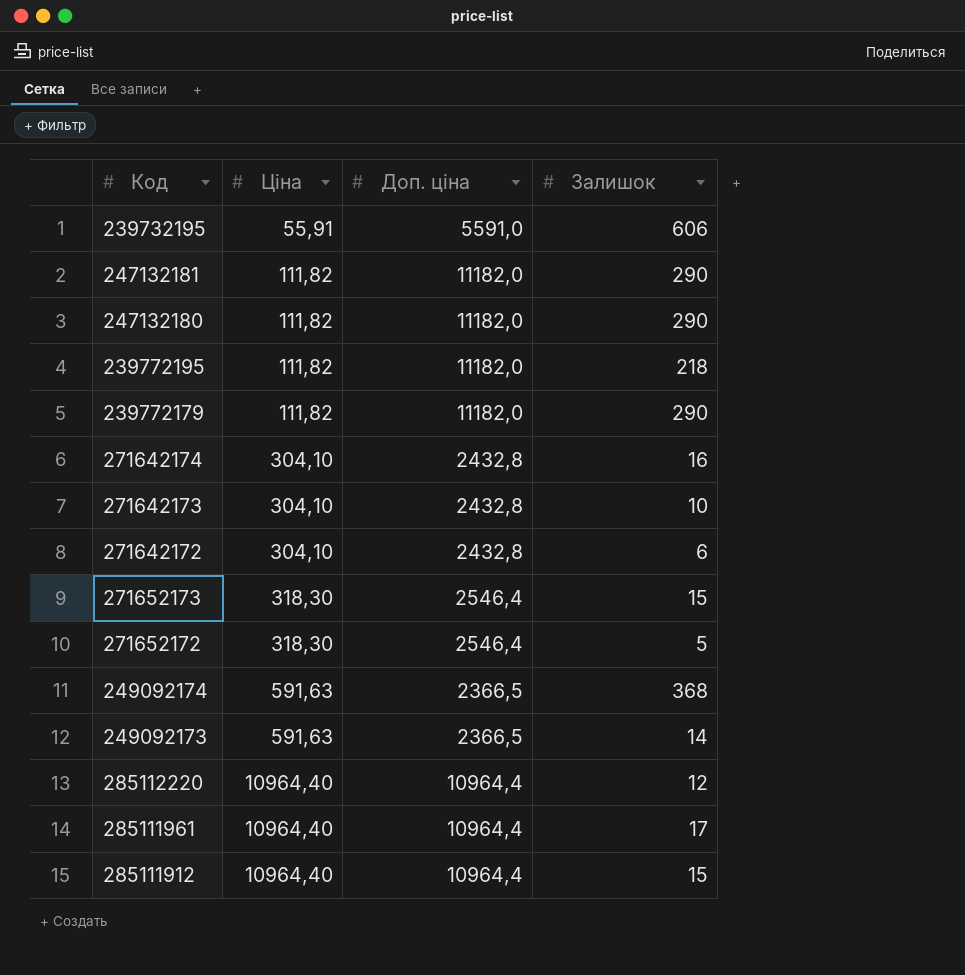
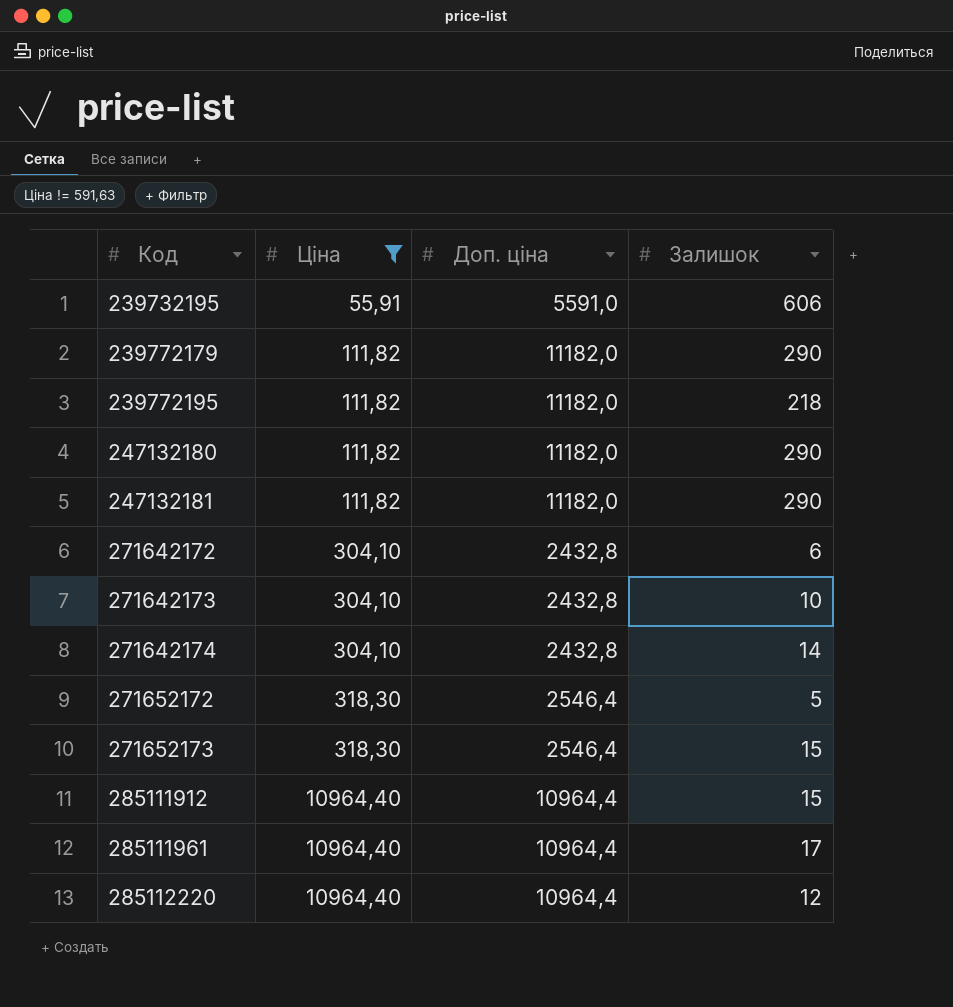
filter: none -> Ціна != 591,63
row order: Ціна ascending -> Код ascending
271642174 | Залишок: 16 -> 14

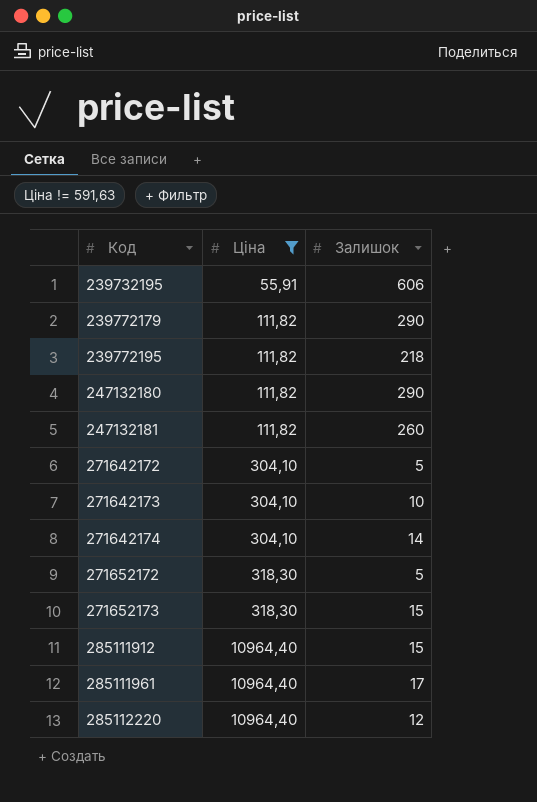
column Доп. ціна | position: 3 -> none
247132181 | Залишок: 290 -> 260
271642172 | Залишок: 6 -> 5

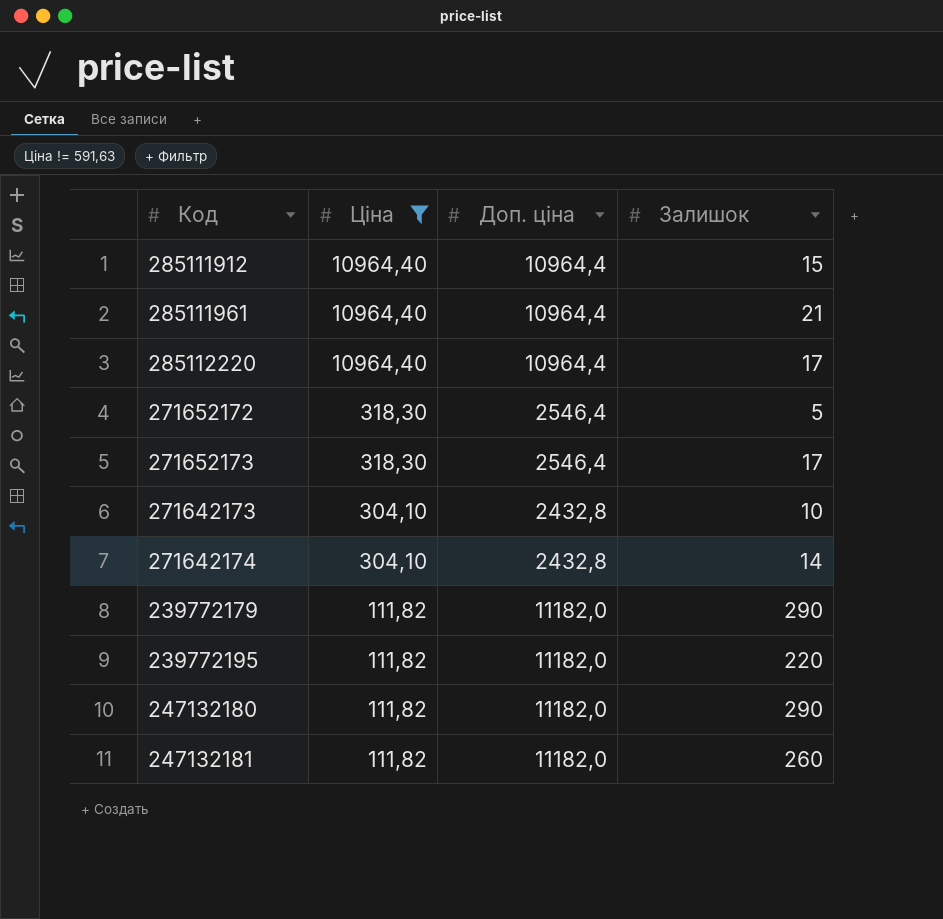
row order: Код ascending -> Ціна descending
column Доп. ціна | position: none -> 3
row 239732195: 55,91 | 606 -> none
row 271642172: 304,10 | 5 -> none
285111961 | Залишок: 17 -> 21
285112220 | Залишок: 12 -> 17
271652173 | Залишок: 15 -> 17
239772195 | Залишок: 218 -> 220

